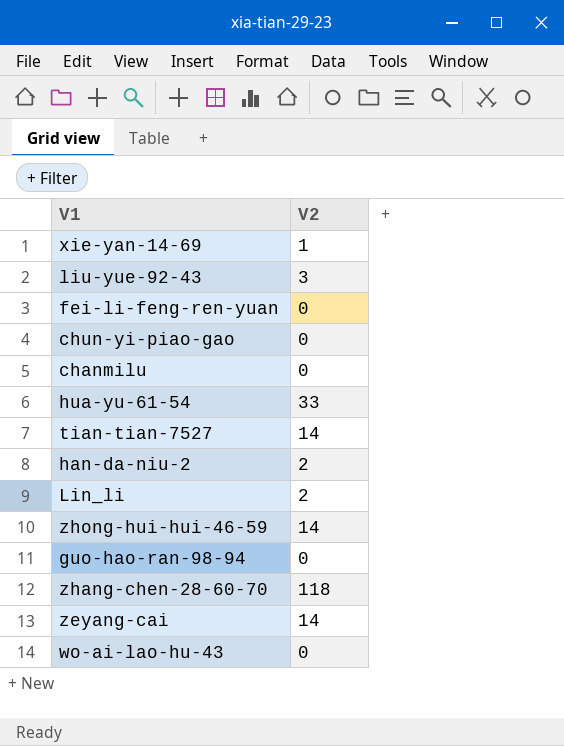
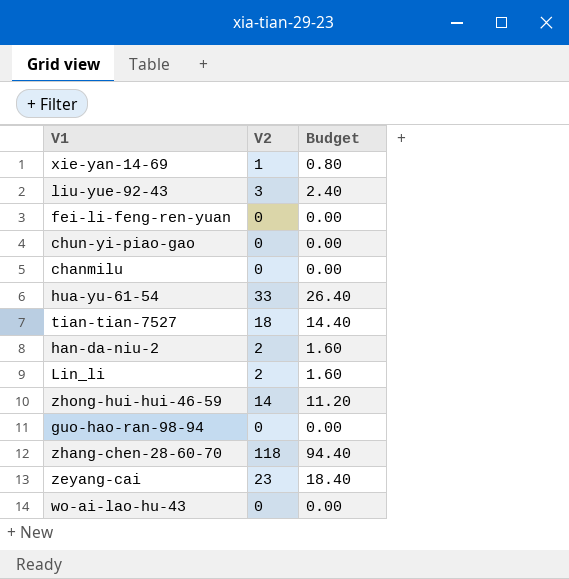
column Budget | formula: none -> [V2] * 0.8
tian-tian-7527 | V2: 14 -> 18
zeyang-cai | V2: 14 -> 23

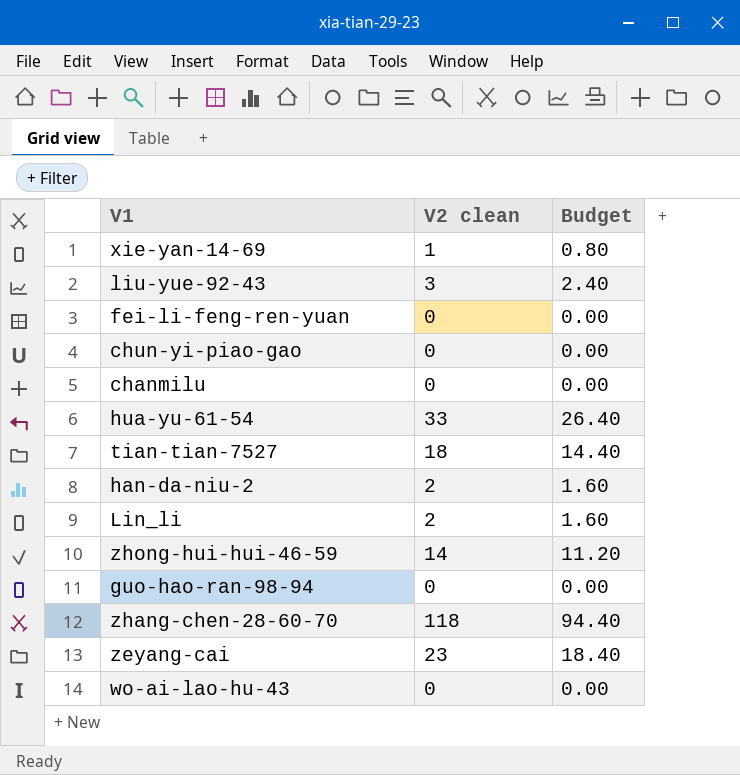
column name: V2 -> V2 clean

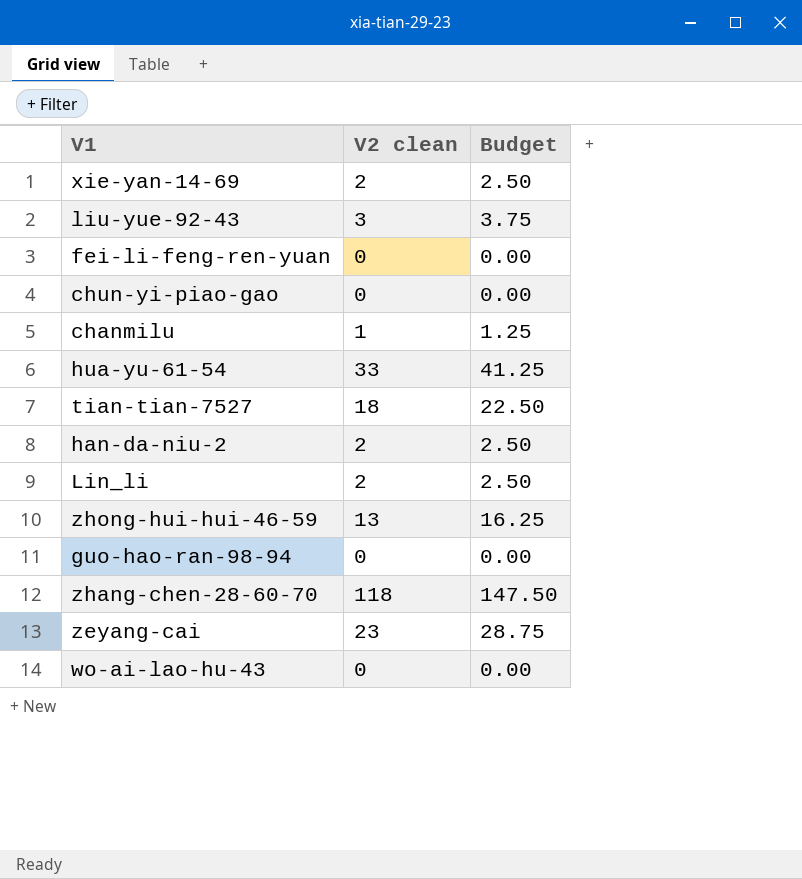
column Budget | formula: [V2 clean] * 0.8 -> [V2 clean] * 1.25
xie-yan-14-69 | V2 clean: 1 -> 2
chanmilu | V2 clean: 0 -> 1
zhong-hui-hui-46-59 | V2 clean: 14 -> 13

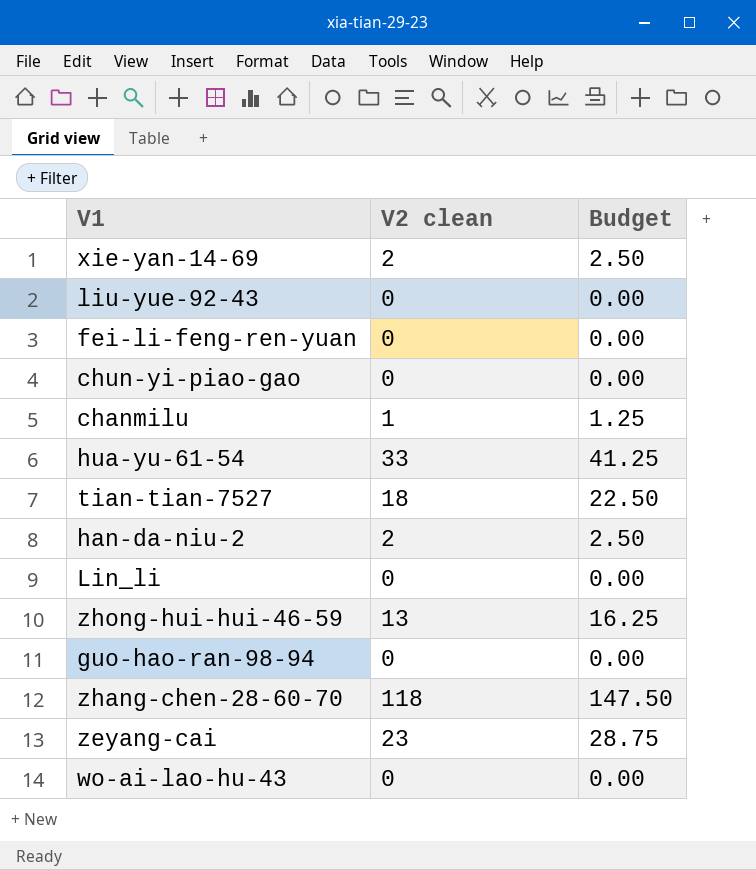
liu-yue-92-43 | V2 clean: 3 -> 0
liu-yue-92-43 | Budget: 3.75 -> 0.00
Lin_li | V2 clean: 2 -> 0
Lin_li | Budget: 2.50 -> 0.00

